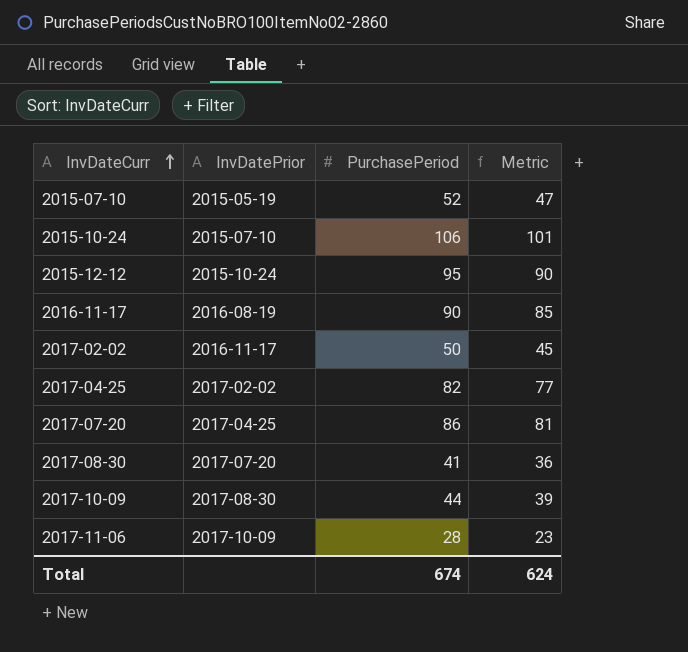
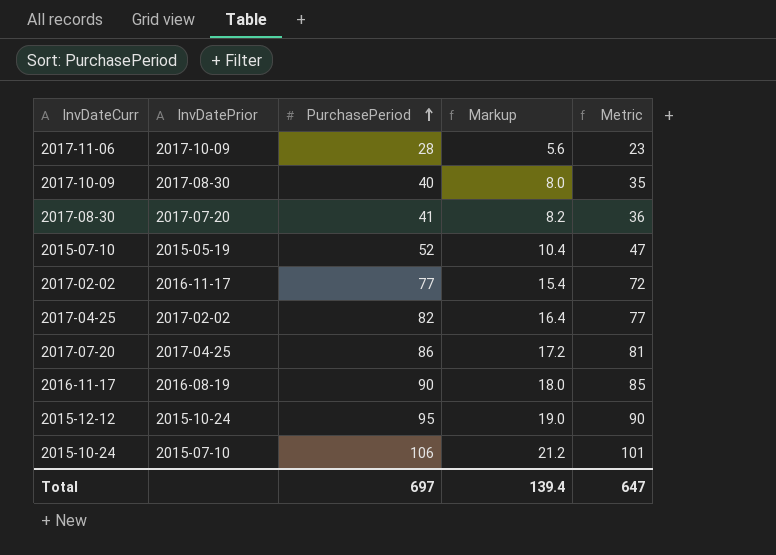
row order: InvDateCurr ascending -> PurchasePeriod ascending
column Markup | formula: none -> [PurchasePeriod] * 0.2
2017-10-09 | PurchasePeriod: 44 -> 40
2017-10-09 | Metric: 39 -> 35
2017-02-02 | PurchasePeriod: 50 -> 77
2017-02-02 | Metric: 45 -> 72
Total | PurchasePeriod: 674 -> 697
Total | Metric: 624 -> 647

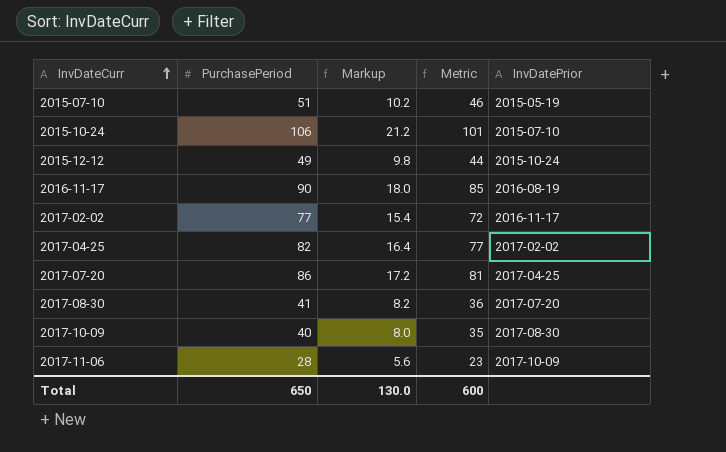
row order: PurchasePeriod ascending -> InvDateCurr ascending
column InvDatePrior | position: 2 -> 5
2015-07-10 | PurchasePeriod: 52 -> 51
2015-07-10 | Markup: 10.4 -> 10.2
2015-07-10 | Metric: 47 -> 46
2015-12-12 | PurchasePeriod: 95 -> 49
2015-12-12 | Markup: 19.0 -> 9.8
2015-12-12 | Metric: 90 -> 44
Total | PurchasePeriod: 697 -> 650
Total | Markup: 139.4 -> 130.0
Total | Metric: 647 -> 600

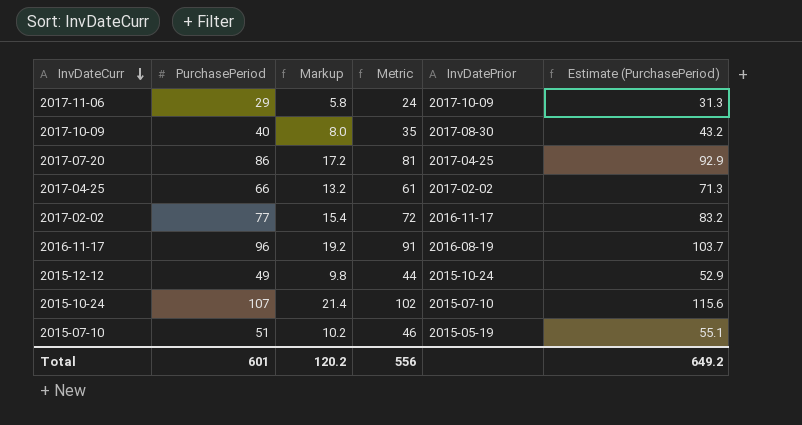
row order: InvDateCurr ascending -> InvDateCurr descending
column Estimate (PurchasePeriod) | formula: none -> [PurchasePeriod] * 1.08
row 2017-08-30: 41 | 8.2 | 36 | 2017-07-20 -> none
2017-11-06 | PurchasePeriod: 28 -> 29
2017-11-06 | Markup: 5.6 -> 5.8
2017-11-06 | Metric: 23 -> 24
2017-04-25 | PurchasePeriod: 82 -> 66
2017-04-25 | Markup: 16.4 -> 13.2
2017-04-25 | Metric: 77 -> 61
2016-11-17 | PurchasePeriod: 90 -> 96
2016-11-17 | Markup: 18.0 -> 19.2
2016-11-17 | Metric: 85 -> 91
2015-10-24 | PurchasePeriod: 106 -> 107
2015-10-24 | Markup: 21.2 -> 21.4
2015-10-24 | Metric: 101 -> 102
Total | PurchasePeriod: 650 -> 601
Total | Markup: 130.0 -> 120.2
Total | Metric: 600 -> 556

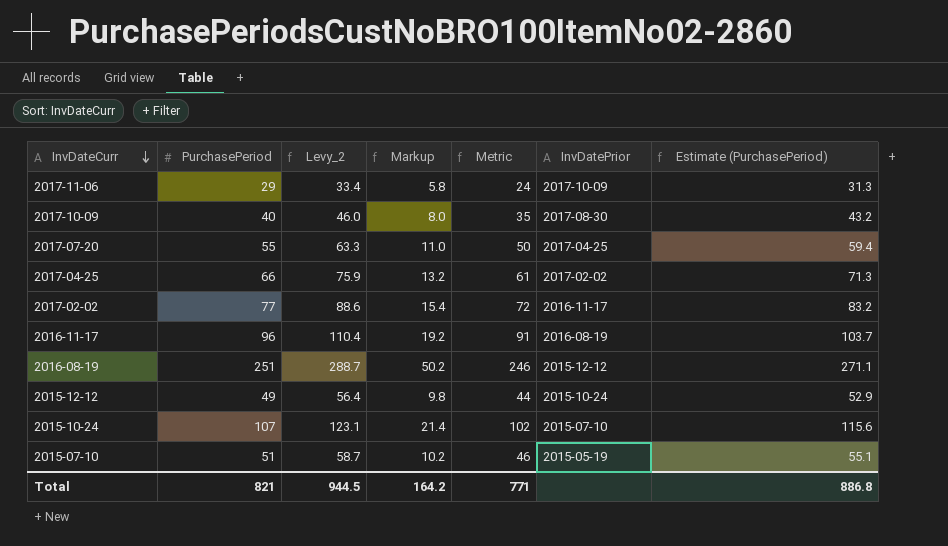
column Levy_2 | formula: none -> [PurchasePeriod] * 1.15
2017-07-20 | PurchasePeriod: 86 -> 55
2017-07-20 | Markup: 17.2 -> 11.0
2017-07-20 | Metric: 81 -> 50
2017-07-20 | Estimate (PurchasePeriod): 92.9 -> 59.4
row 2016-08-19: none -> 251 | 288.7 | 50.2 | 246 | 2015-12-12 | 271.1
Total | PurchasePeriod: 601 -> 821
Total | Markup: 120.2 -> 164.2
Total | Metric: 556 -> 771
Total | Estimate (PurchasePeriod): 649.2 -> 886.8

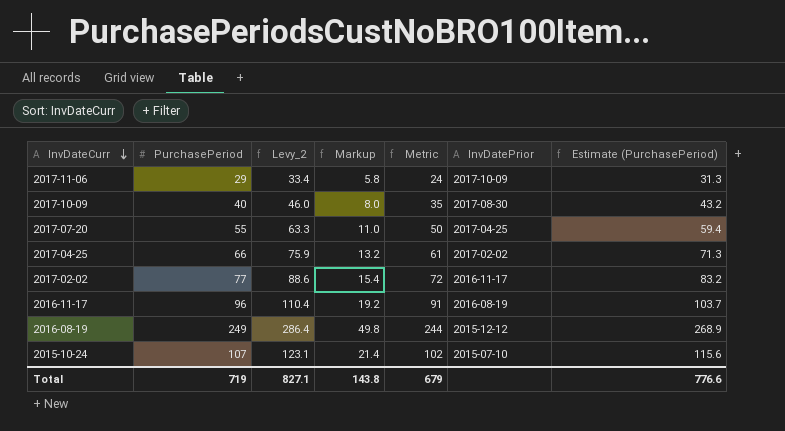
row 2015-12-12: 49 | 56.4 | 9.8 | 44 | 2015-10-24 | 52.9 -> none
row 2015-07-10: 51 | 58.7 | 10.2 | 46 | 2015-05-19 | 55.1 -> none
2016-08-19 | PurchasePeriod: 251 -> 249
2016-08-19 | Levy_2: 288.7 -> 286.4
2016-08-19 | Markup: 50.2 -> 49.8
2016-08-19 | Metric: 246 -> 244
2016-08-19 | Estimate (PurchasePeriod): 271.1 -> 268.9
Total | PurchasePeriod: 821 -> 719
Total | Levy_2: 944.5 -> 827.1
Total | Markup: 164.2 -> 143.8
Total | Metric: 771 -> 679
Total | Estimate (PurchasePeriod): 886.8 -> 776.6

